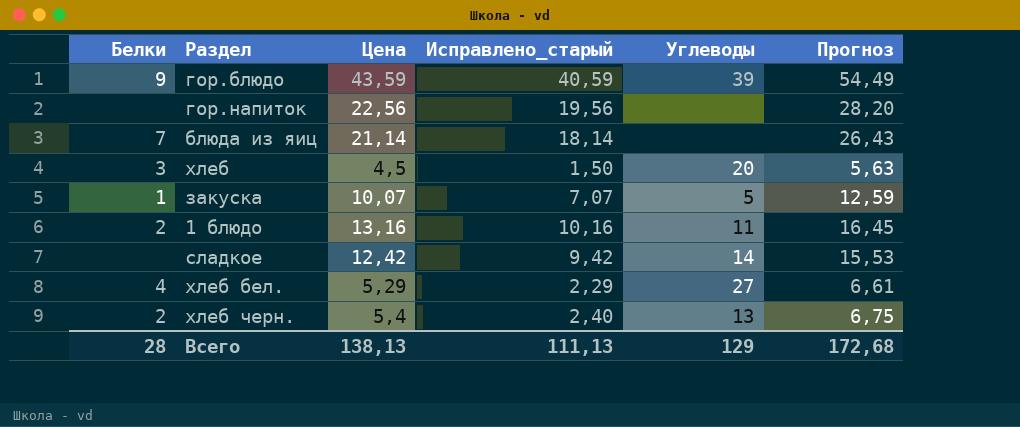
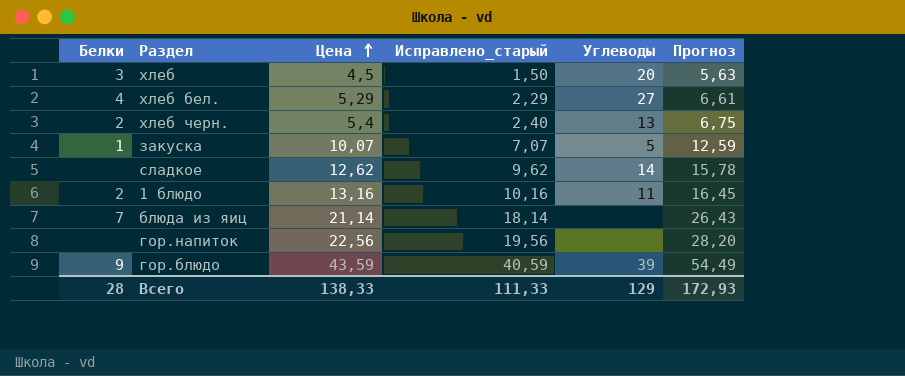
row order: none -> Цена ascending
сладкое | Цена: 12,42 -> 12,62
сладкое | Исправлено_старый: 9,42 -> 9,62
сладкое | Прогноз: 15,53 -> 15,78
Всего | Цена: 138,13 -> 138,33
Всего | Исправлено_старый: 111,13 -> 111,33
Всего | Прогноз: 172,68 -> 172,93

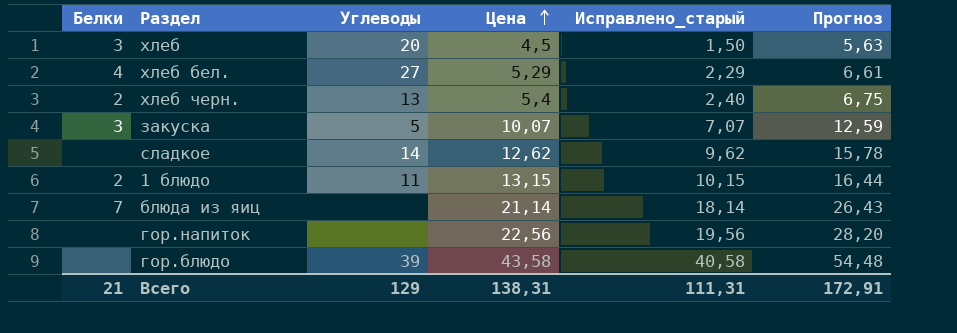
column Углеводы | position: 5 -> 3
закуска | Белки: 1 -> 3
1 блюдо | Цена: 13,16 -> 13,15
1 блюдо | Исправлено_старый: 10,16 -> 10,15
1 блюдо | Прогноз: 16,45 -> 16,44
гор.блюдо | Белки: 9 -> none
гор.блюдо | Цена: 43,59 -> 43,58
гор.блюдо | Исправлено_старый: 40,59 -> 40,58
гор.блюдо | Прогноз: 54,49 -> 54,48
Всего | Белки: 28 -> 21
Всего | Цена: 138,33 -> 138,31
Всего | Исправлено_старый: 111,33 -> 111,31
Всего | Прогноз: 172,93 -> 172,91

